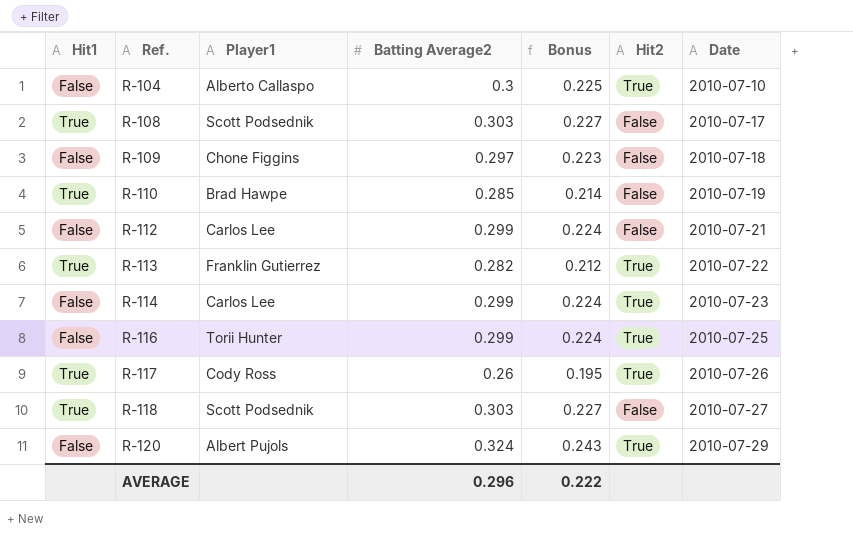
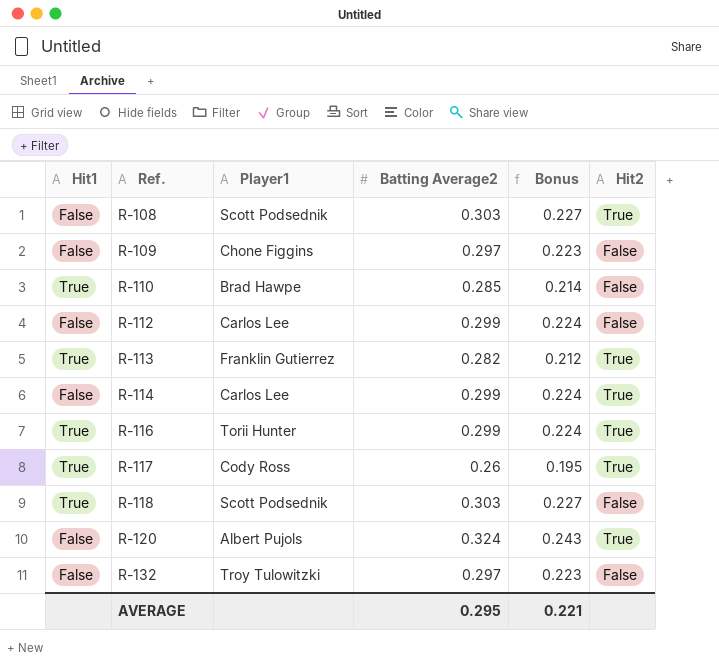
column Date | position: 7 -> none
row R-104: False | Alberto Callaspo | 0.3 | 0.225 | True | 2010-07-10 -> none
R-108 | Hit1: True -> False
R-108 | Hit2: False -> True
R-116 | Hit1: False -> True
row R-132: none -> False | Troy Tulowitzki | 0.297 | 0.223 | False
AVERAGE | Batting Average2: 0.296 -> 0.295
AVERAGE | Bonus: 0.222 -> 0.221

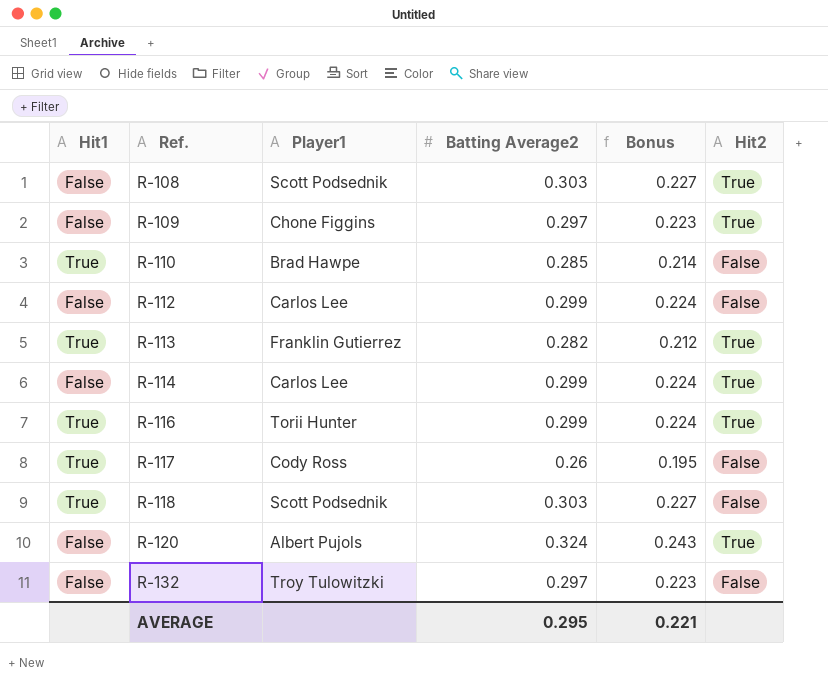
R-109 | Hit2: False -> True
R-117 | Hit2: True -> False

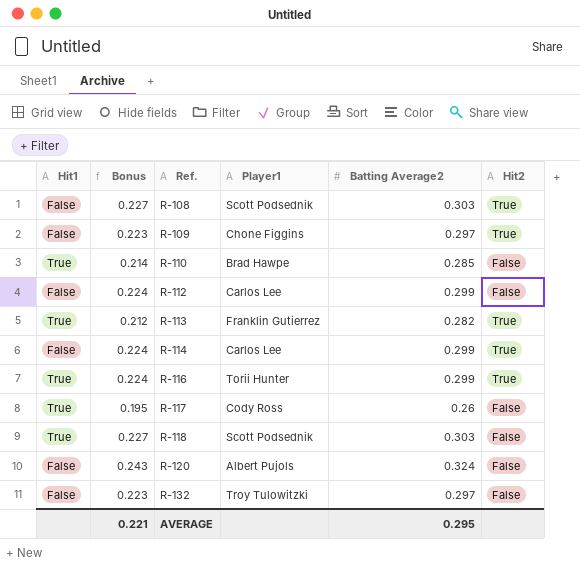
column Bonus | position: 5 -> 2
R-120 | Hit2: True -> False

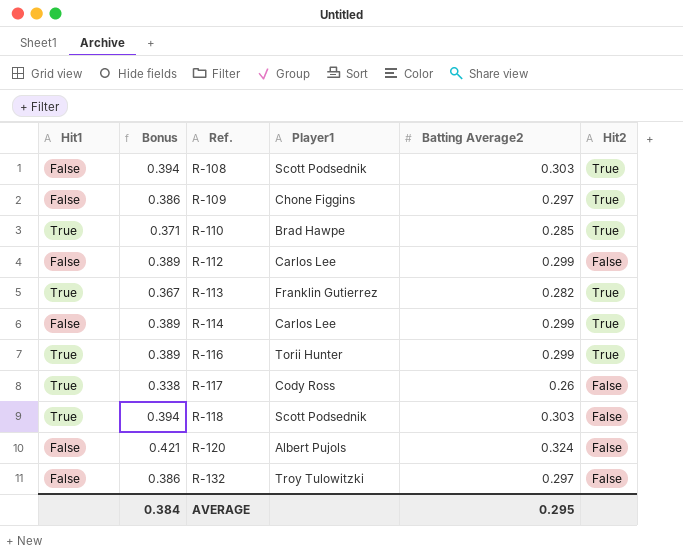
column Bonus | formula: [Batting Average2] * 0.75 -> [Batting Average2] * 1.3
R-110 | Hit2: False -> True
AVERAGE | Bonus: 0.221 -> 0.384

